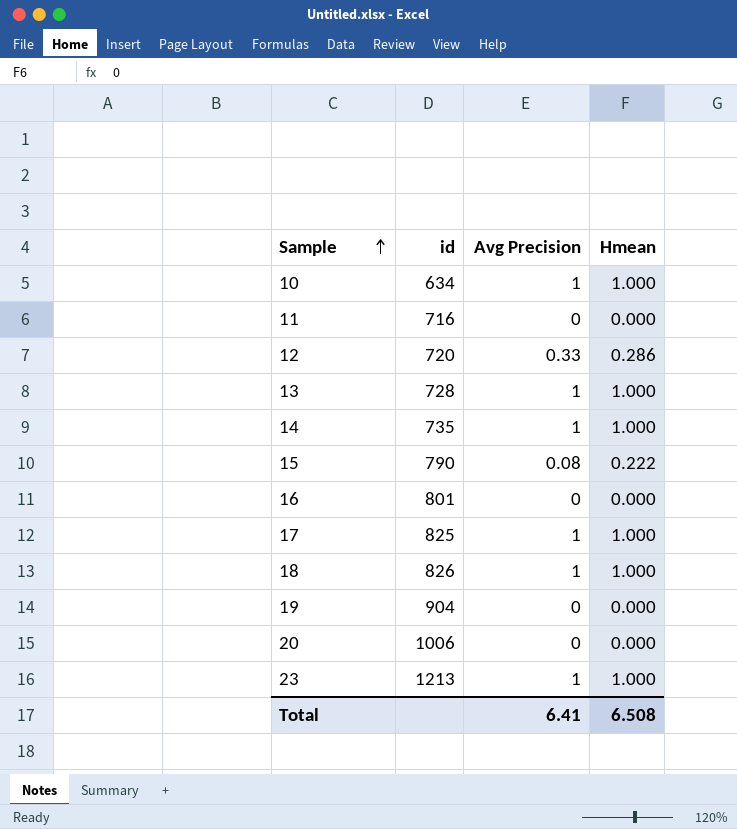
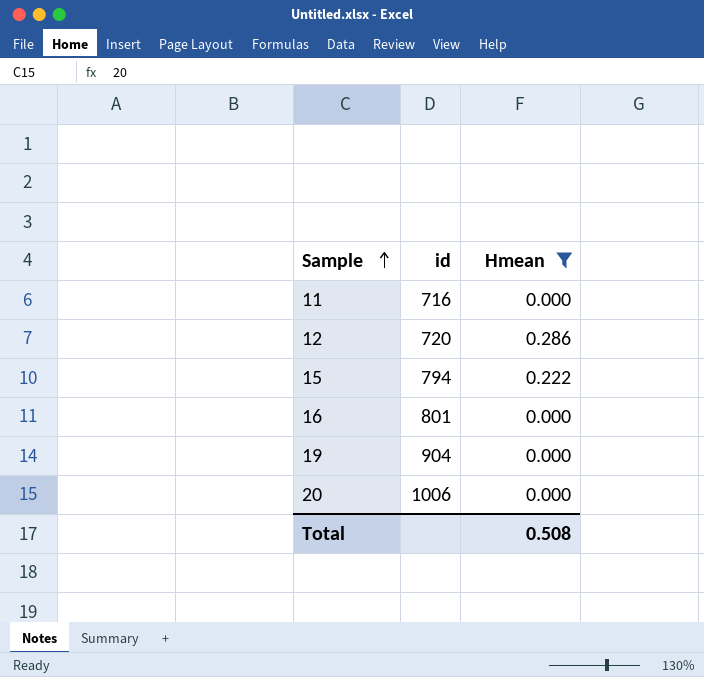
filter: none -> Hmean != 1.000
column Avg Precision | position: 3 -> none
15 | id: 790 -> 794
Total | Hmean: 6.508 -> 0.508

